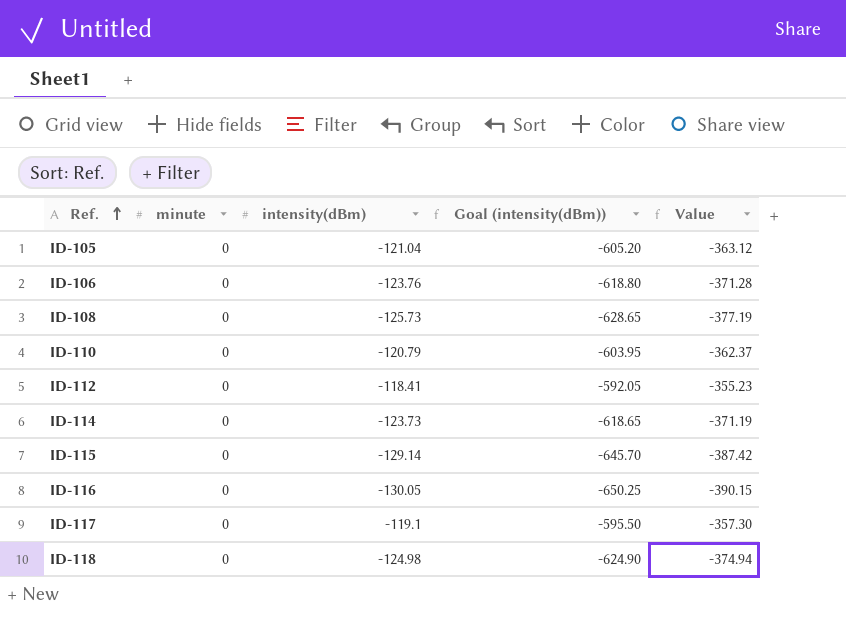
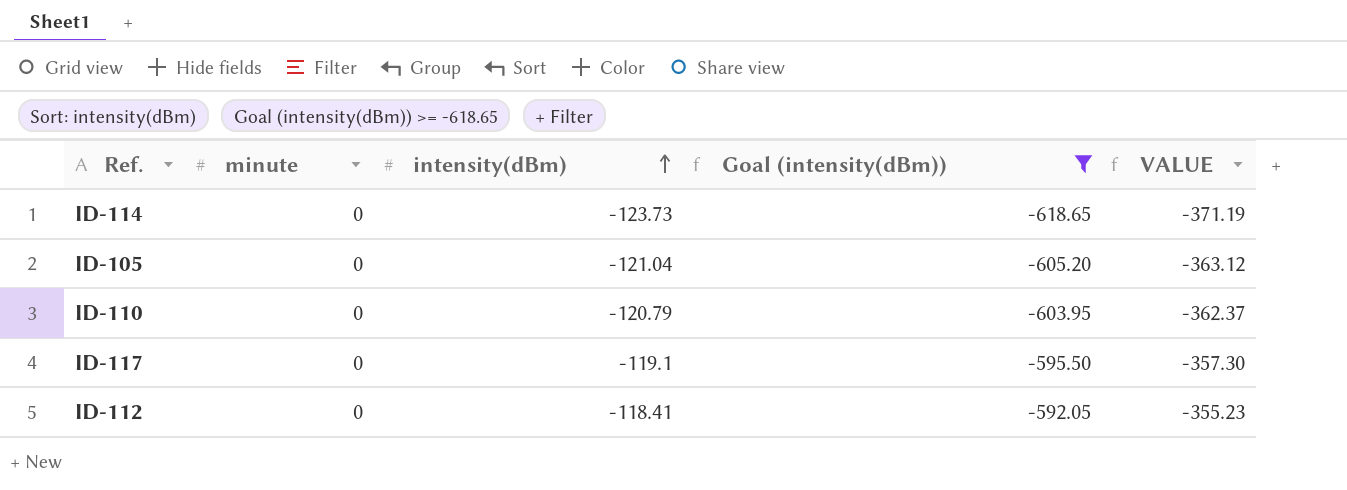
filter: none -> Goal (intensity(dBm)) >= -618.65
row order: Ref. ascending -> intensity(dBm) ascending
column name: Value -> VALUE

